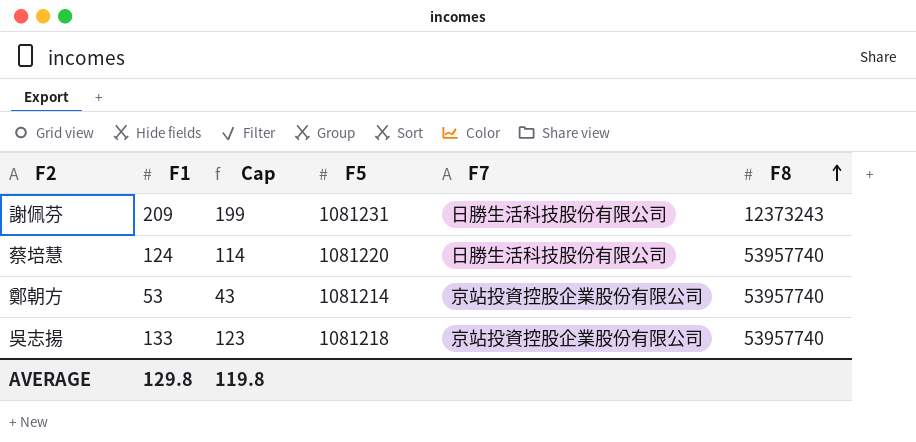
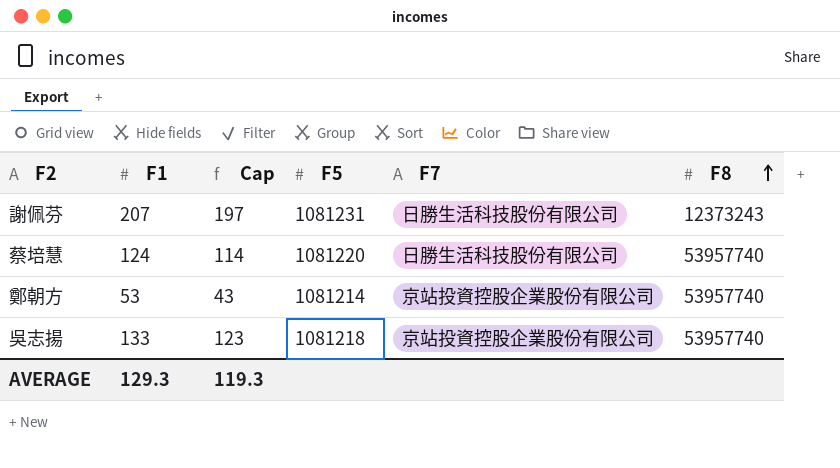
謝佩芬 | F1: 209 -> 207
謝佩芬 | Cap: 199 -> 197
AVERAGE | F1: 129.8 -> 129.3
AVERAGE | Cap: 119.8 -> 119.3

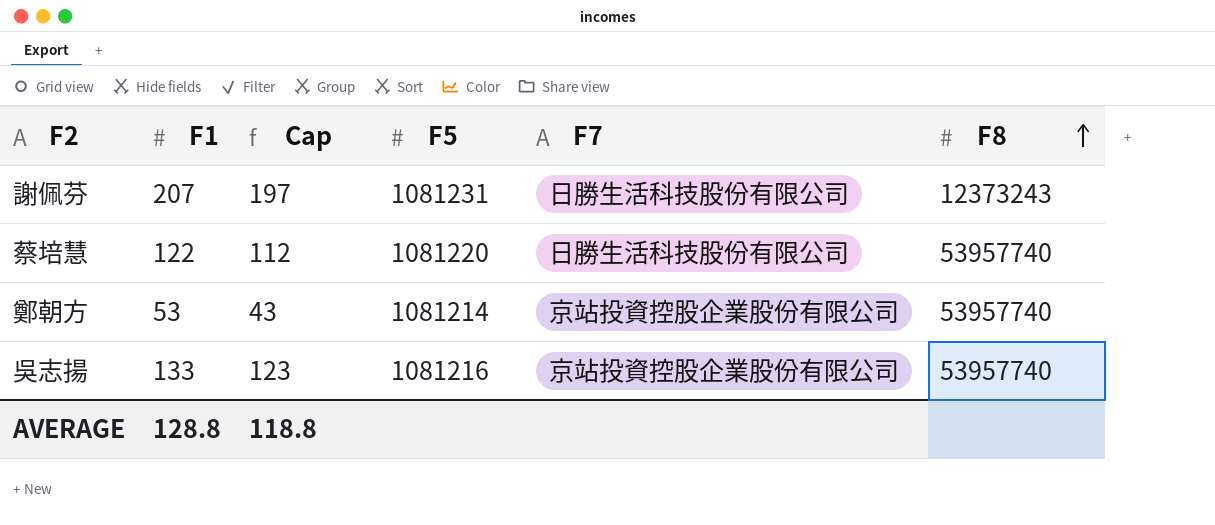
蔡培慧 | F1: 124 -> 122
蔡培慧 | Cap: 114 -> 112
吳志揚 | F5: 1081218 -> 1081216
AVERAGE | F1: 129.3 -> 128.8
AVERAGE | Cap: 119.3 -> 118.8

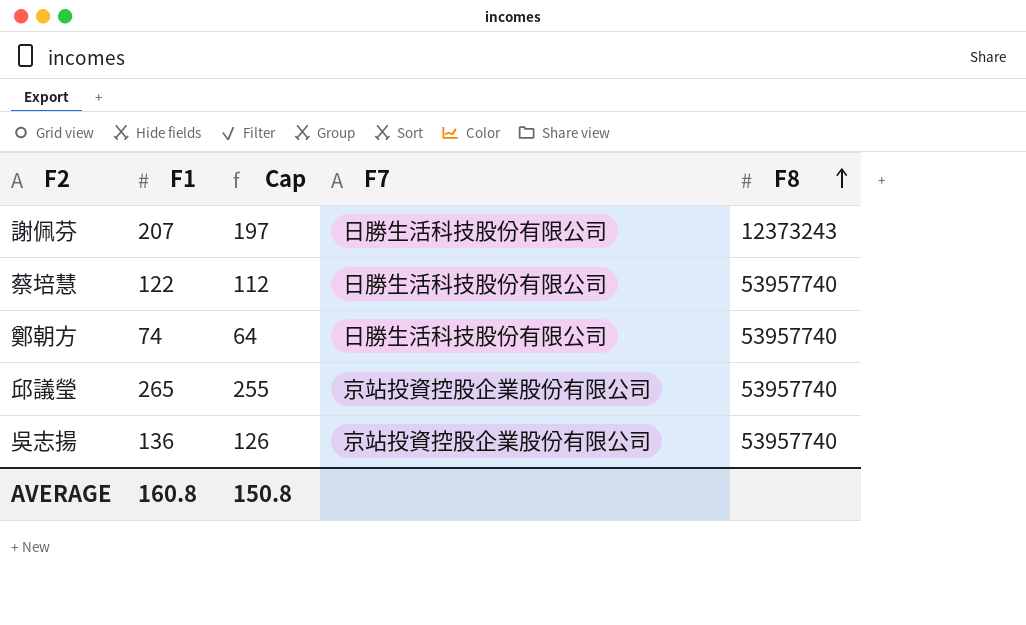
column F5 | position: 4 -> none
鄭朝方 | F1: 53 -> 74
鄭朝方 | Cap: 43 -> 64
鄭朝方 | F7: 京站投資控股企業股份有限公司 -> 日勝生活科技股份有限公司
row 邱議瑩: none -> 265 | 255 | 京站投資控股企業股份有限公司 | 53957740
吳志揚 | F1: 133 -> 136
吳志揚 | Cap: 123 -> 126
AVERAGE | F1: 128.8 -> 160.8
AVERAGE | Cap: 118.8 -> 150.8

